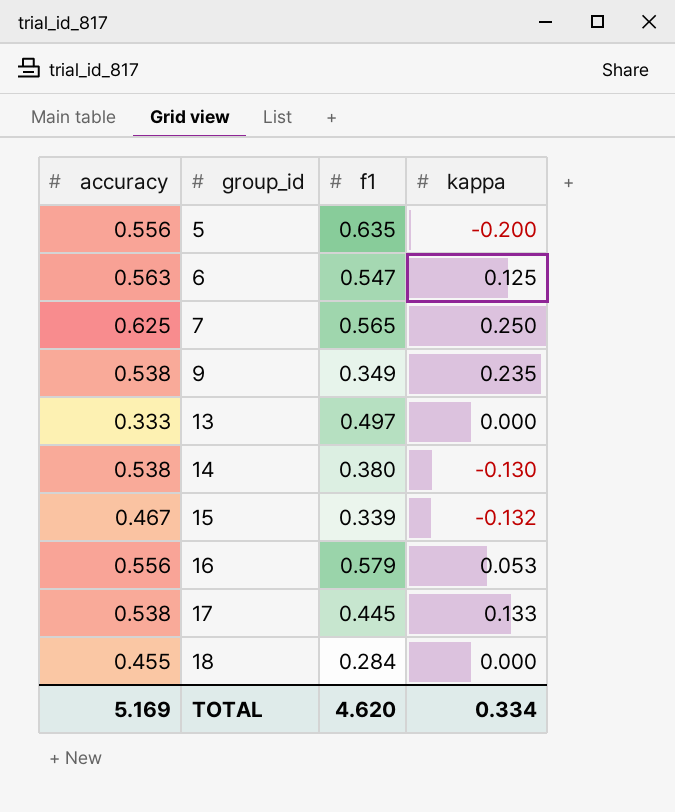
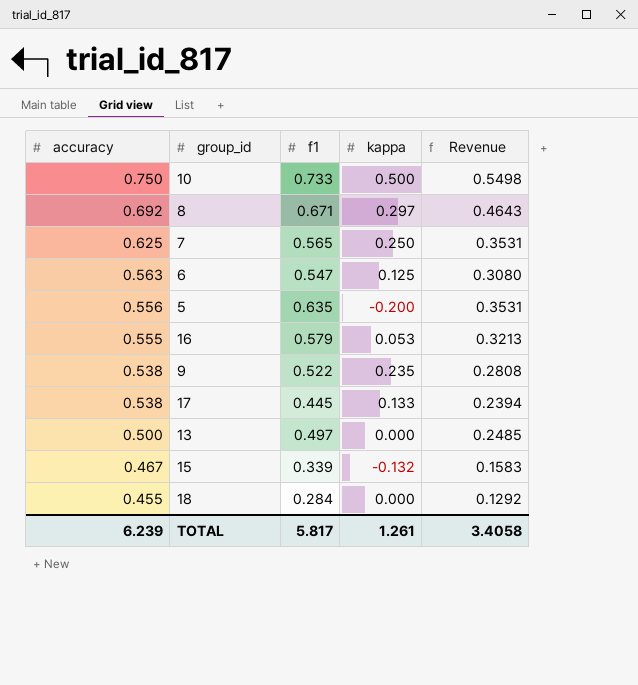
row order: group_id ascending -> accuracy descending
column Revenue | formula: none -> [accuracy] * [f1]
row 14: 0.538 | 0.380 | -0.130 -> none
row 10: none -> 0.750 | 0.733 | 0.500 | 0.5498
row 8: none -> 0.692 | 0.671 | 0.297 | 0.4643
16 | accuracy: 0.556 -> 0.555
9 | f1: 0.349 -> 0.522
13 | accuracy: 0.333 -> 0.500
TOTAL | accuracy: 5.169 -> 6.239
TOTAL | f1: 4.620 -> 5.817
TOTAL | kappa: 0.334 -> 1.261

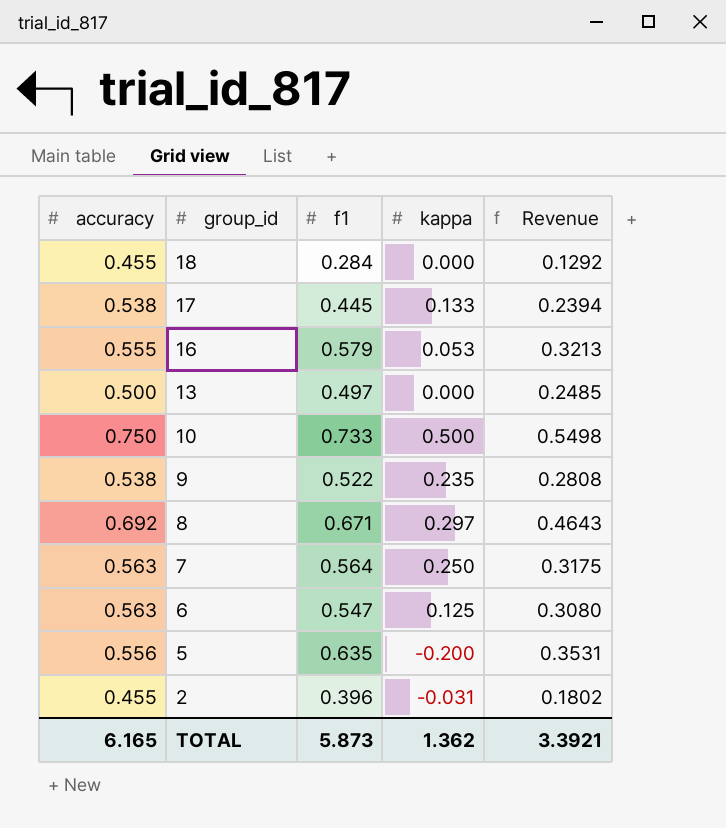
row order: accuracy descending -> group_id descending
row 15: 0.467 | 0.339 | -0.132 | 0.1583 -> none
7 | accuracy: 0.625 -> 0.563
7 | f1: 0.565 -> 0.564
7 | Revenue: 0.3531 -> 0.3175
row 2: none -> 0.455 | 0.396 | -0.031 | 0.1802
TOTAL | accuracy: 6.239 -> 6.165
TOTAL | f1: 5.817 -> 5.873
TOTAL | kappa: 1.261 -> 1.362
TOTAL | Revenue: 3.4058 -> 3.3921

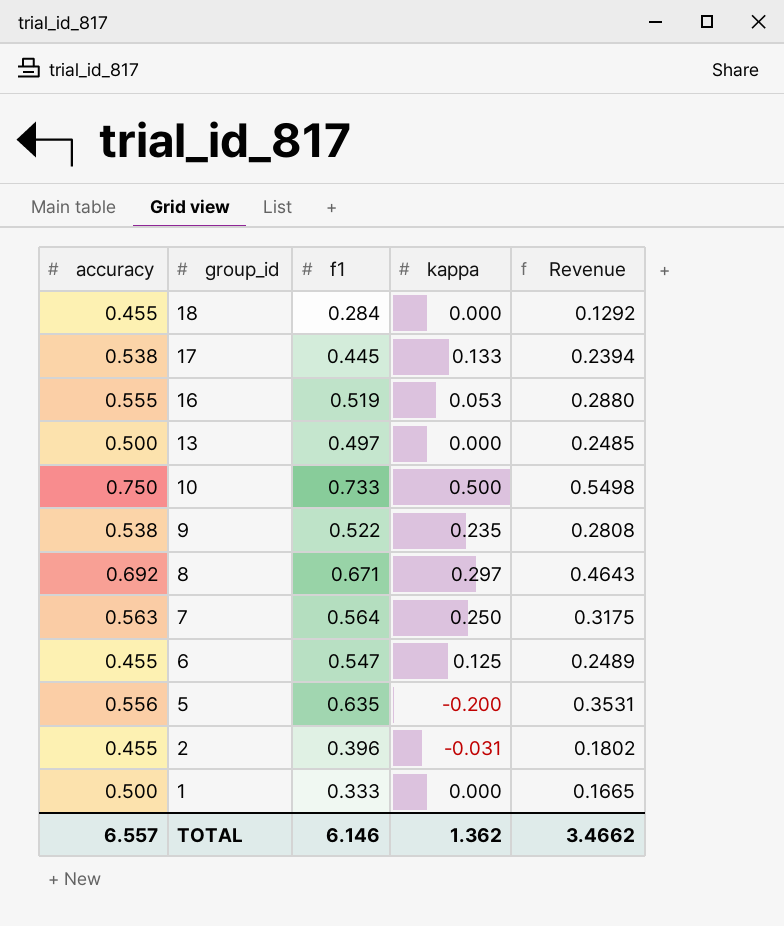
16 | f1: 0.579 -> 0.519
16 | Revenue: 0.3213 -> 0.2880
6 | accuracy: 0.563 -> 0.455
6 | Revenue: 0.3080 -> 0.2489
row 1: none -> 0.500 | 0.333 | 0.000 | 0.1665
TOTAL | accuracy: 6.165 -> 6.557
TOTAL | f1: 5.873 -> 6.146
TOTAL | Revenue: 3.3921 -> 3.4662

